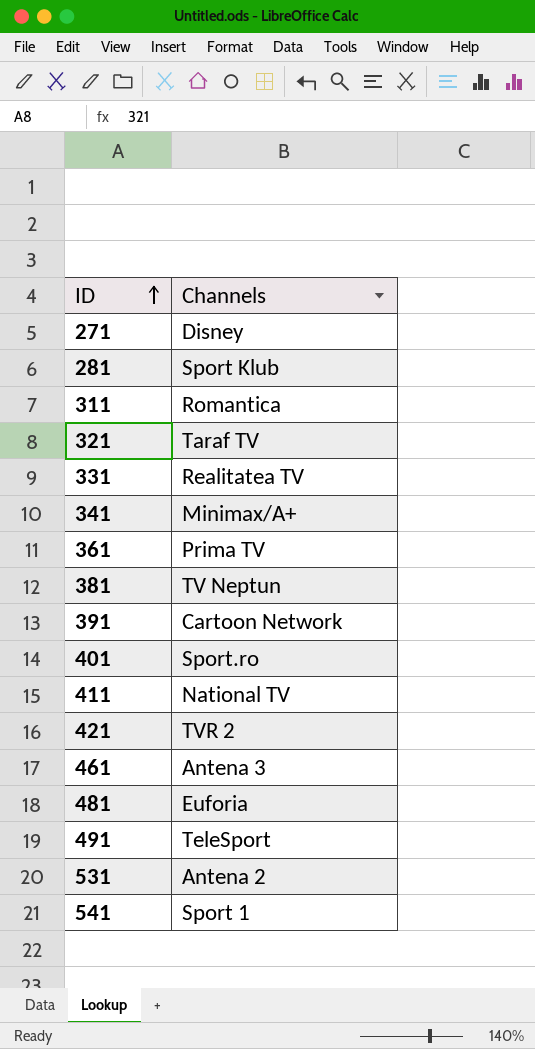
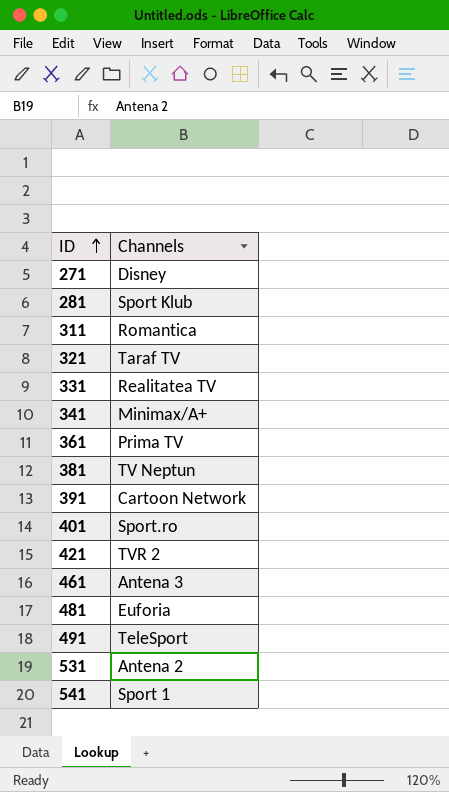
row 411: National TV -> none

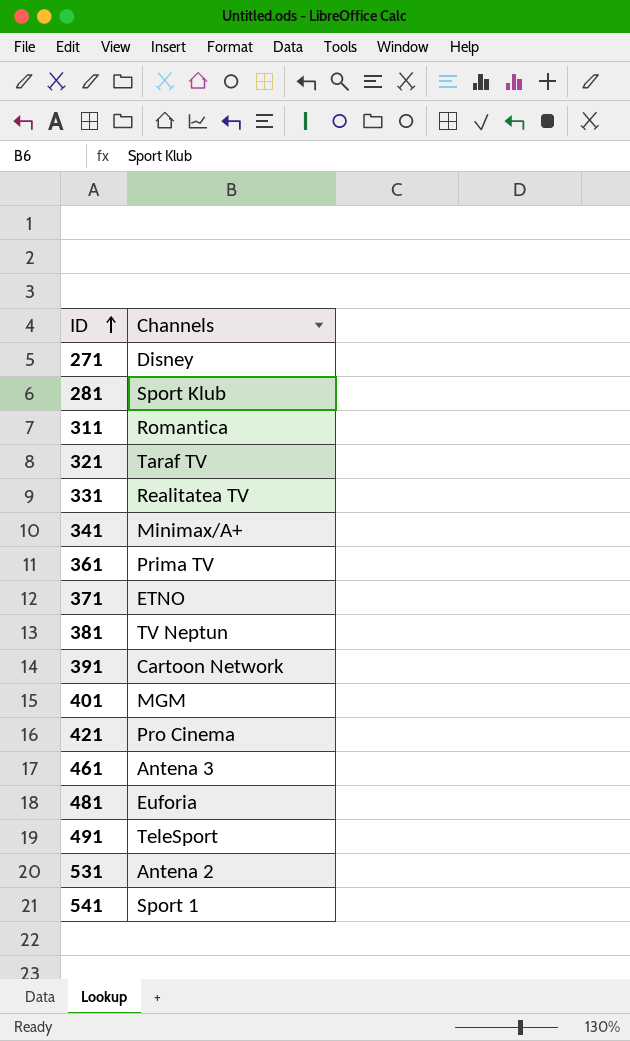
row 371: none -> ETNO
401 | Channels: Sport.ro -> MGM
421 | Channels: TVR 2 -> Pro Cinema

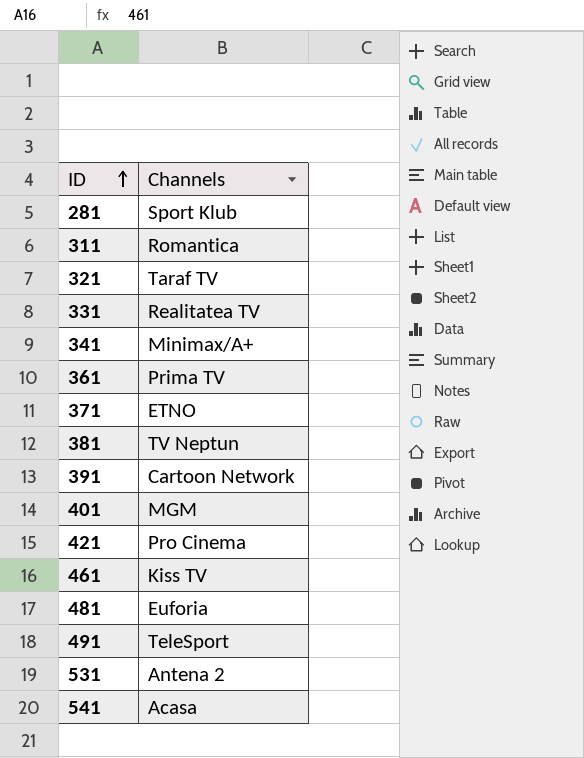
row 271: Disney -> none
461 | Channels: Antena 3 -> Kiss TV
541 | Channels: Sport 1 -> Acasa

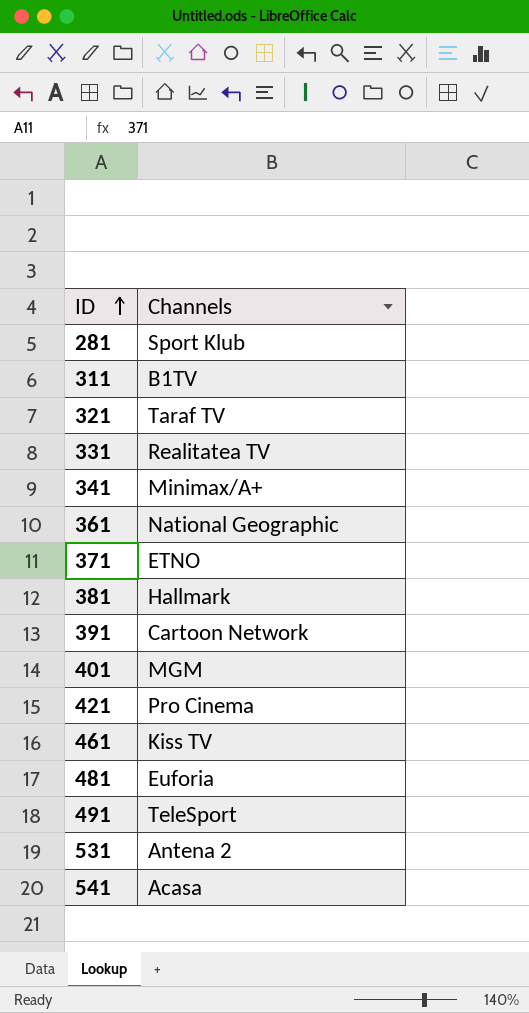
311 | Channels: Romantica -> B1TV
361 | Channels: Prima TV -> National Geographic
381 | Channels: TV Neptun -> Hallmark

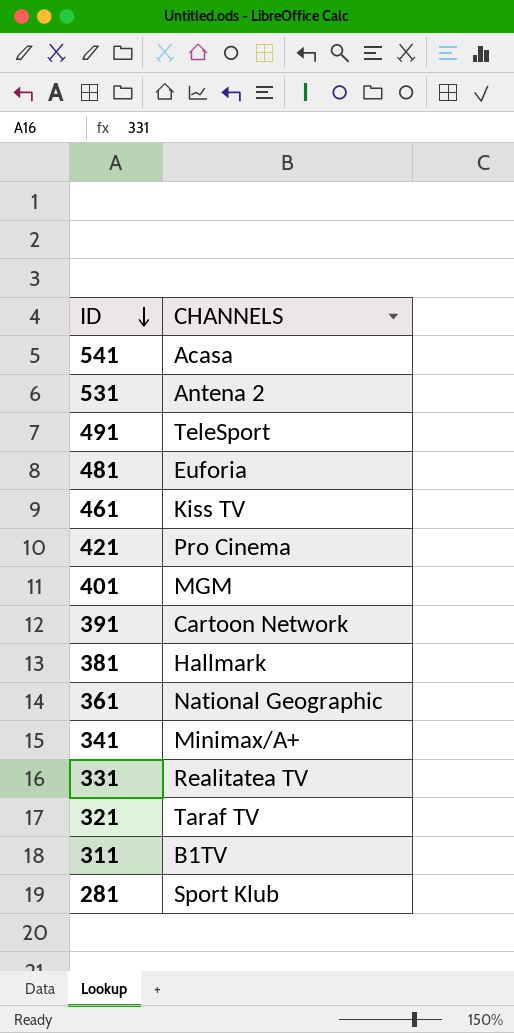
row order: ID ascending -> ID descending
column name: Channels -> CHANNELS
row 371: ETNO -> none

